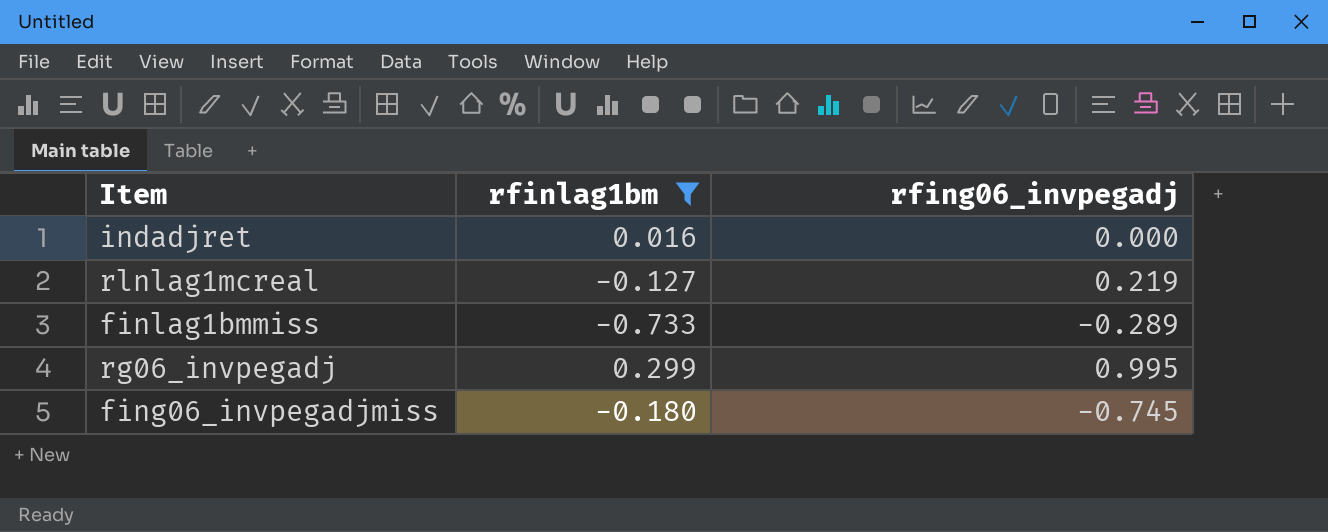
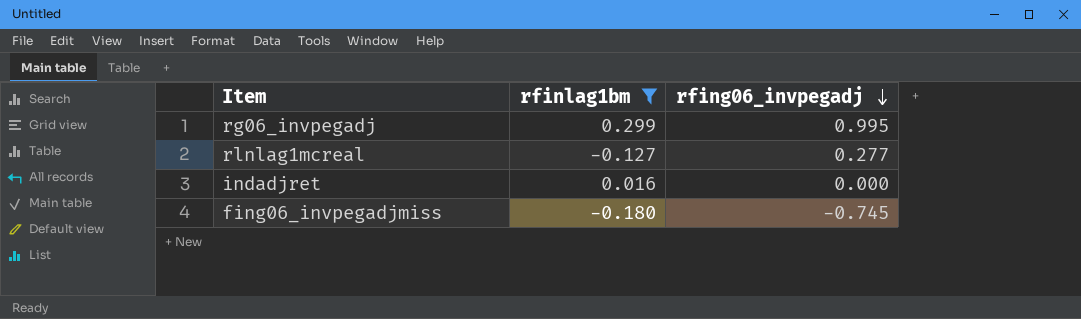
row order: none -> rfing06_invpegadj descending
row finlag1bmmiss: -0.733 | -0.289 -> none
rlnlag1mcreal | rfing06_invpegadj: 0.219 -> 0.277

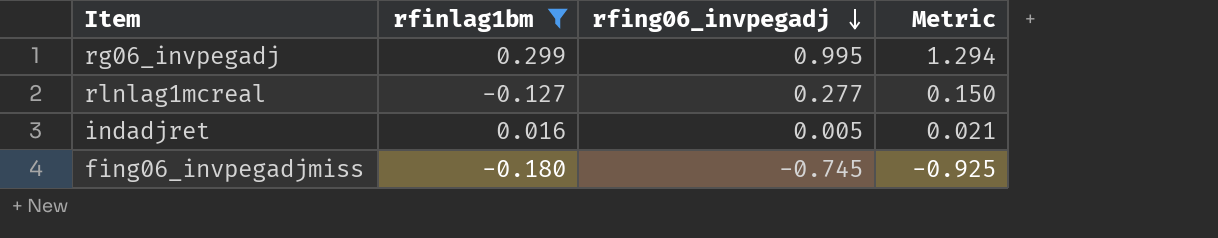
column Metric | formula: none -> [rfinlag1bm] + [rfing06_invpegadj]
indadjret | rfing06_invpegadj: 0.000 -> 0.005

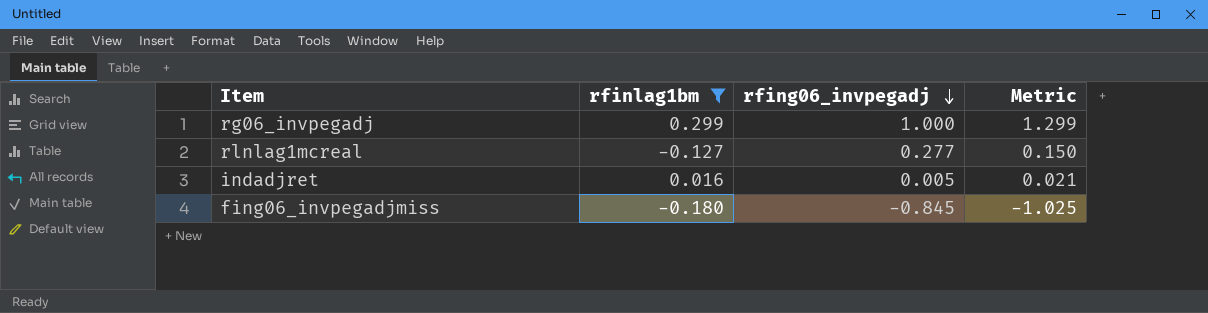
rg06_invpegadj | rfing06_invpegadj: 0.995 -> 1.000
rg06_invpegadj | Metric: 1.294 -> 1.299
fing06_invpegadjmiss | rfing06_invpegadj: -0.745 -> -0.845
fing06_invpegadjmiss | Metric: -0.925 -> -1.025

